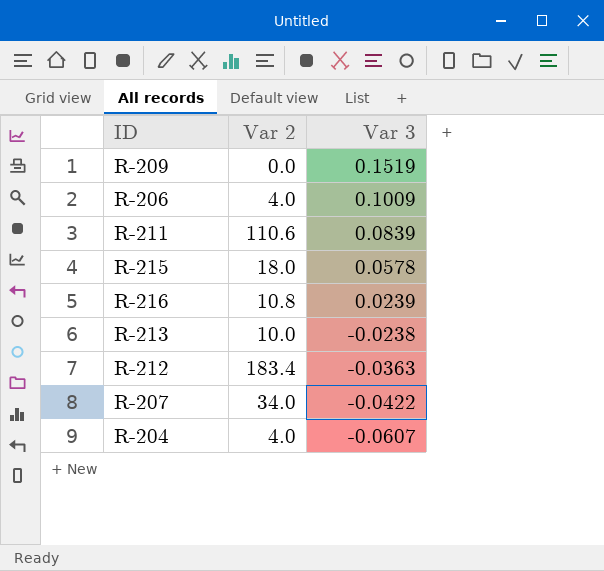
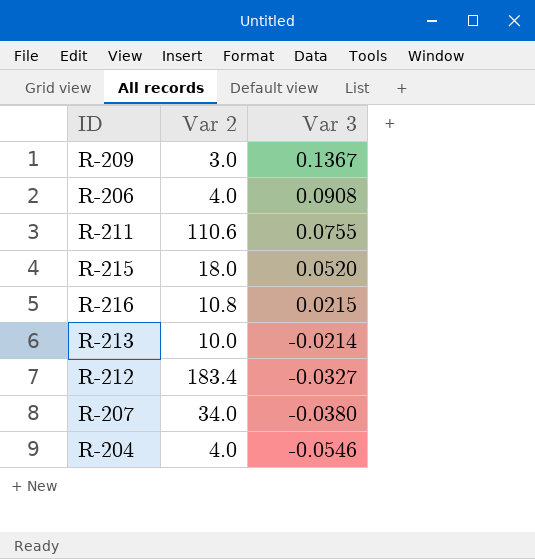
R-209 | Var 2: 0.0 -> 3.0
R-209 | Var 3: 0.1519 -> 0.1367
R-206 | Var 3: 0.1009 -> 0.0908
R-211 | Var 3: 0.0839 -> 0.0755
R-215 | Var 3: 0.0578 -> 0.0520
R-216 | Var 3: 0.0239 -> 0.0215
R-213 | Var 3: -0.0238 -> -0.0214
R-212 | Var 3: -0.0363 -> -0.0327
R-207 | Var 3: -0.0422 -> -0.0380
R-204 | Var 3: -0.0607 -> -0.0546

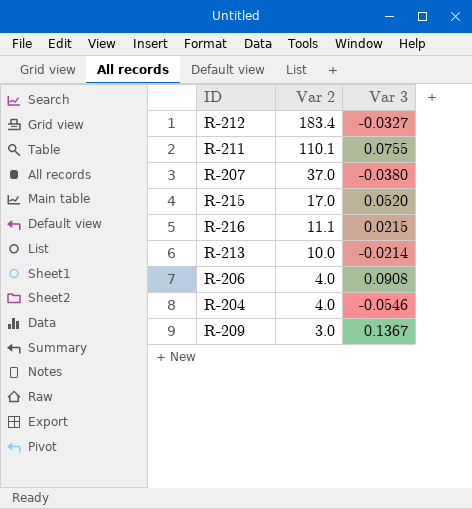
row order: Var 3 descending -> Var 2 descending
R-211 | Var 2: 110.6 -> 110.1
R-207 | Var 2: 34.0 -> 37.0
R-215 | Var 2: 18.0 -> 17.0
R-216 | Var 2: 10.8 -> 11.1

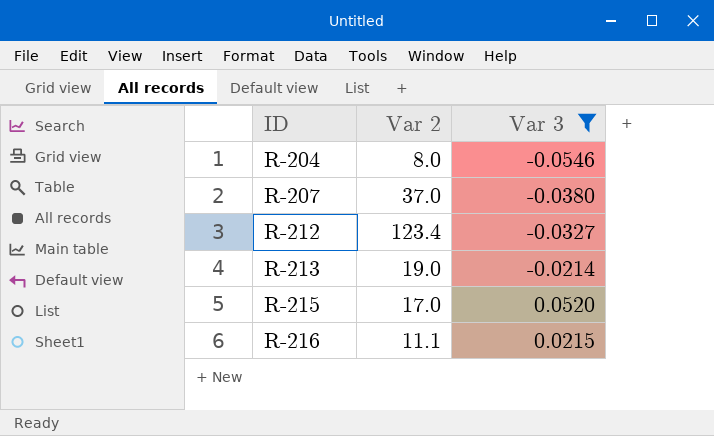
filter: none -> Var 3 <= 0.0520
row order: Var 2 descending -> ID ascending
R-204 | Var 2: 4.0 -> 8.0
R-212 | Var 2: 183.4 -> 123.4
R-213 | Var 2: 10.0 -> 19.0

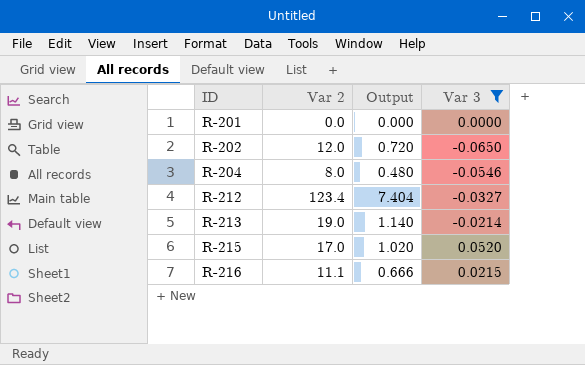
column Output | formula: none -> [Var 2] * 0.06
row R-207: 37.0 | -0.0380 -> none
row R-201: none -> 0.0 | 0.000 | 0.0000
row R-202: none -> 12.0 | 0.720 | -0.0650

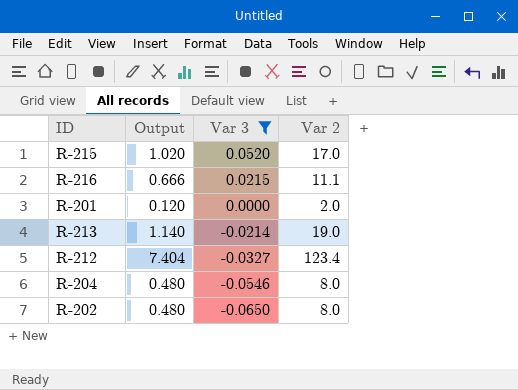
row order: ID ascending -> Var 3 descending
column Var 2 | position: 2 -> 4
R-201 | Output: 0.000 -> 0.120
R-201 | Var 2: 0.0 -> 2.0
R-202 | Output: 0.720 -> 0.480
R-202 | Var 2: 12.0 -> 8.0

